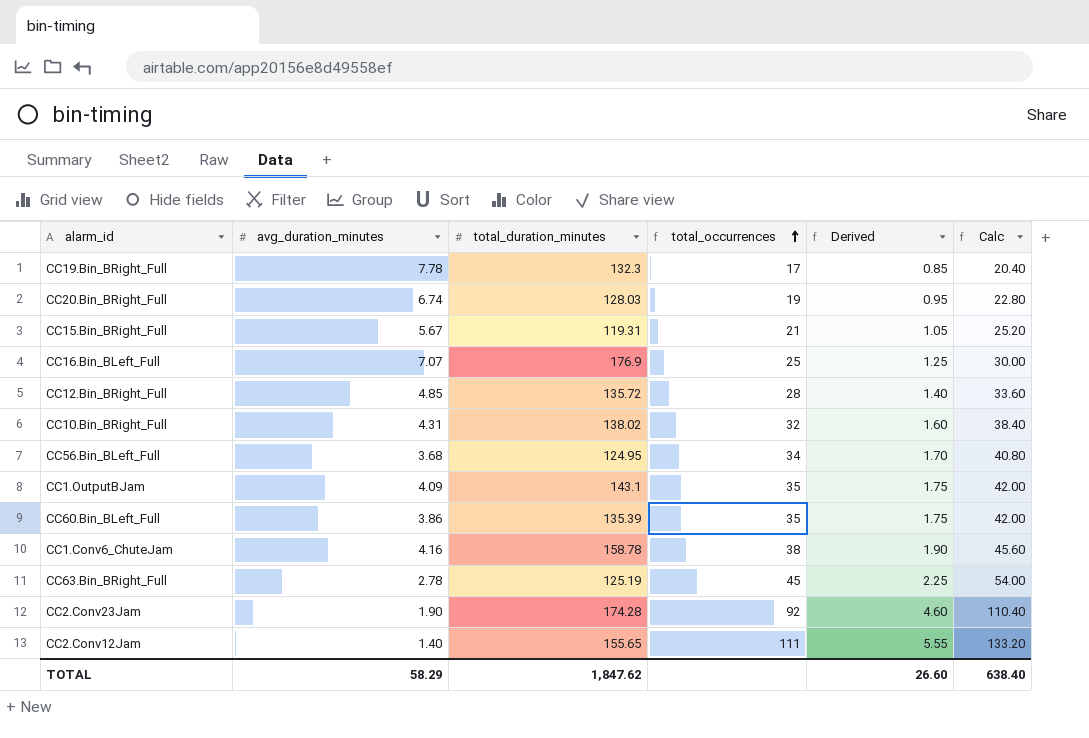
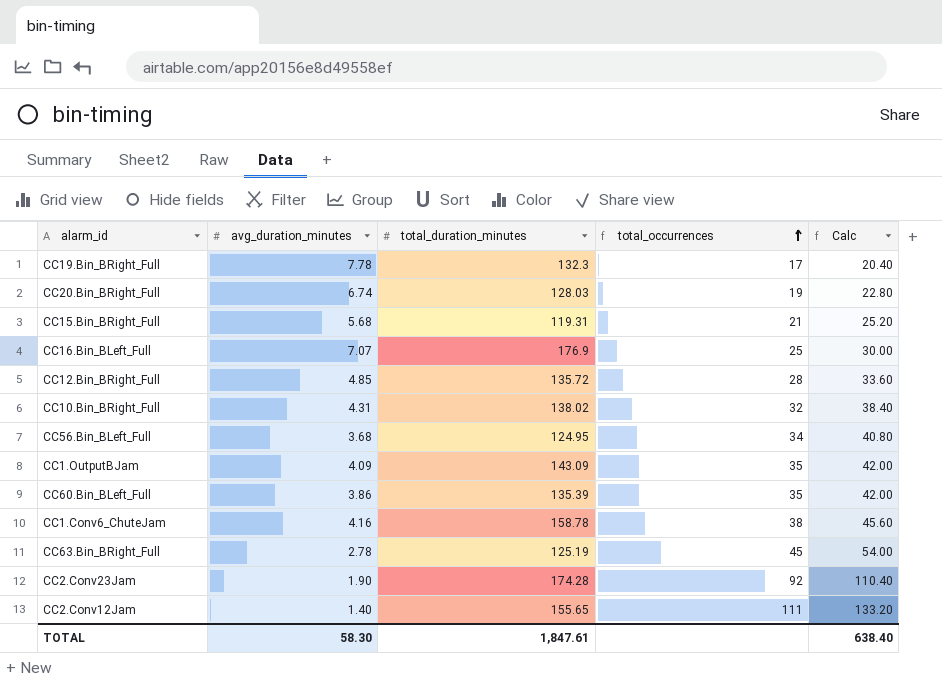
column Derived | formula: [total_occurrences] * 0.05 -> none
CC15.Bin_BRight_Full | avg_duration_minutes: 5.67 -> 5.68
CC1.OutputBJam | total_duration_minutes: 143.1 -> 143.09
TOTAL | avg_duration_minutes: 58.29 -> 58.30
TOTAL | total_duration_minutes: 1,847.62 -> 1,847.61

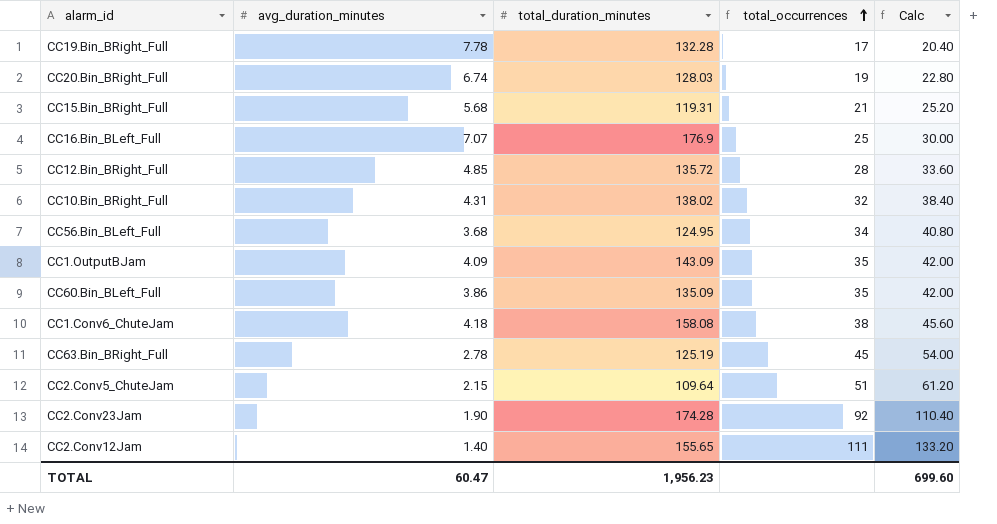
CC19.Bin_BRight_Full | total_duration_minutes: 132.3 -> 132.28
CC60.Bin_BLeft_Full | total_duration_minutes: 135.39 -> 135.09
CC1.Conv6_ChuteJam | avg_duration_minutes: 4.16 -> 4.18
CC1.Conv6_ChuteJam | total_duration_minutes: 158.78 -> 158.08
row CC2.Conv5_ChuteJam: none -> 2.15 | 109.64 | 51 | 61.20
TOTAL | avg_duration_minutes: 58.30 -> 60.47
TOTAL | total_duration_minutes: 1,847.61 -> 1,956.23
TOTAL | Calc: 638.40 -> 699.60

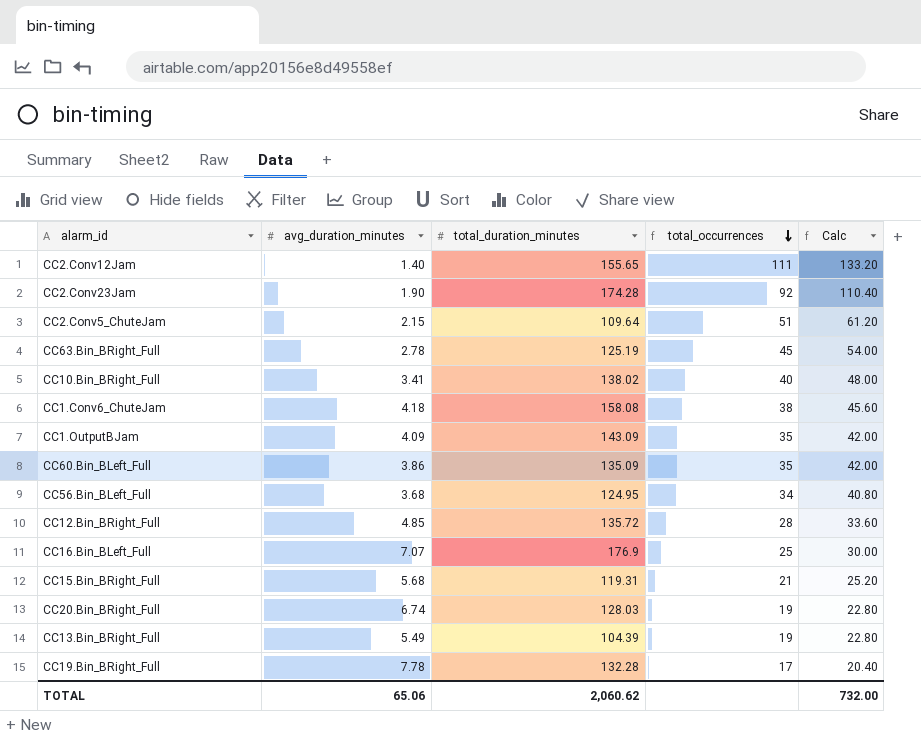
row order: total_occurrences ascending -> total_occurrences descending
CC10.Bin_BRight_Full | avg_duration_minutes: 4.31 -> 3.41
CC10.Bin_BRight_Full | total_occurrences: 32 -> 40
CC10.Bin_BRight_Full | Calc: 38.40 -> 48.00
row CC13.Bin_BRight_Full: none -> 5.49 | 104.39 | 19 | 22.80
TOTAL | avg_duration_minutes: 60.47 -> 65.06
TOTAL | total_duration_minutes: 1,956.23 -> 2,060.62
TOTAL | Calc: 699.60 -> 732.00

